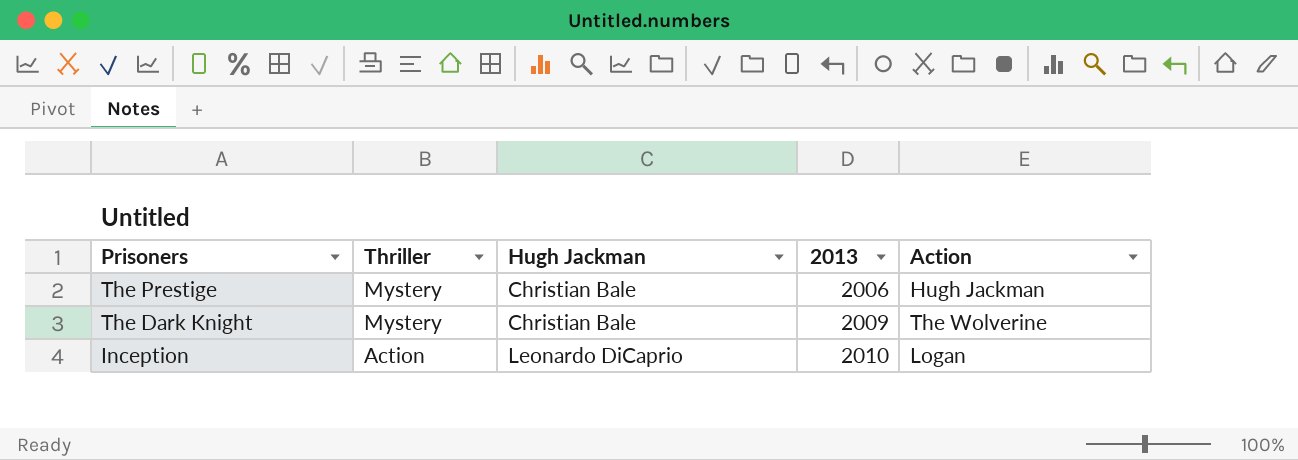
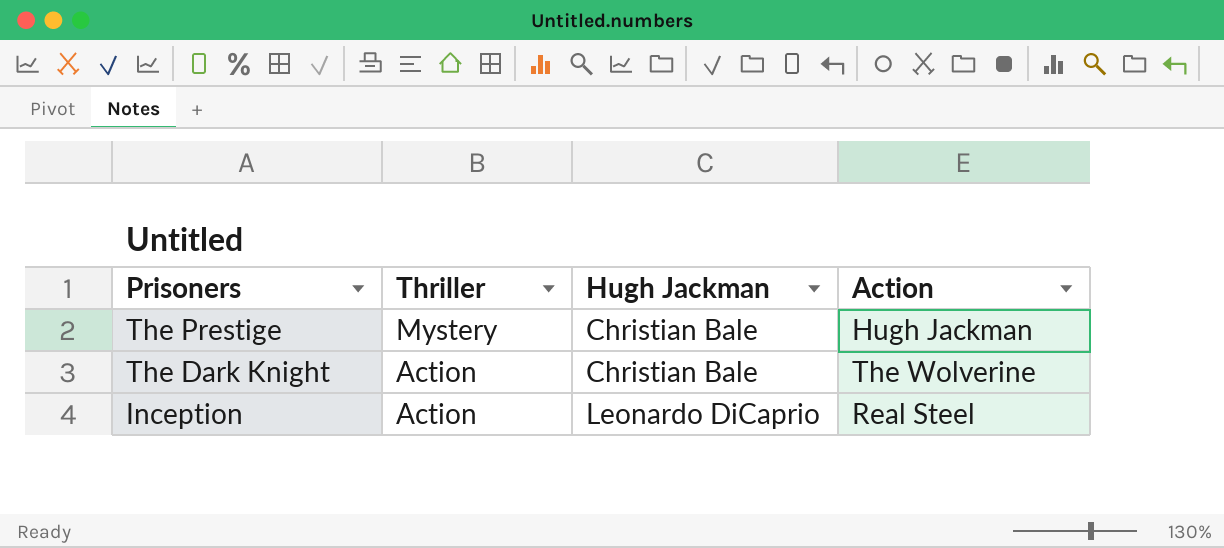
column 2013 | position: 4 -> none
The Dark Knight | Thriller: Mystery -> Action
Inception | Action: Logan -> Real Steel

